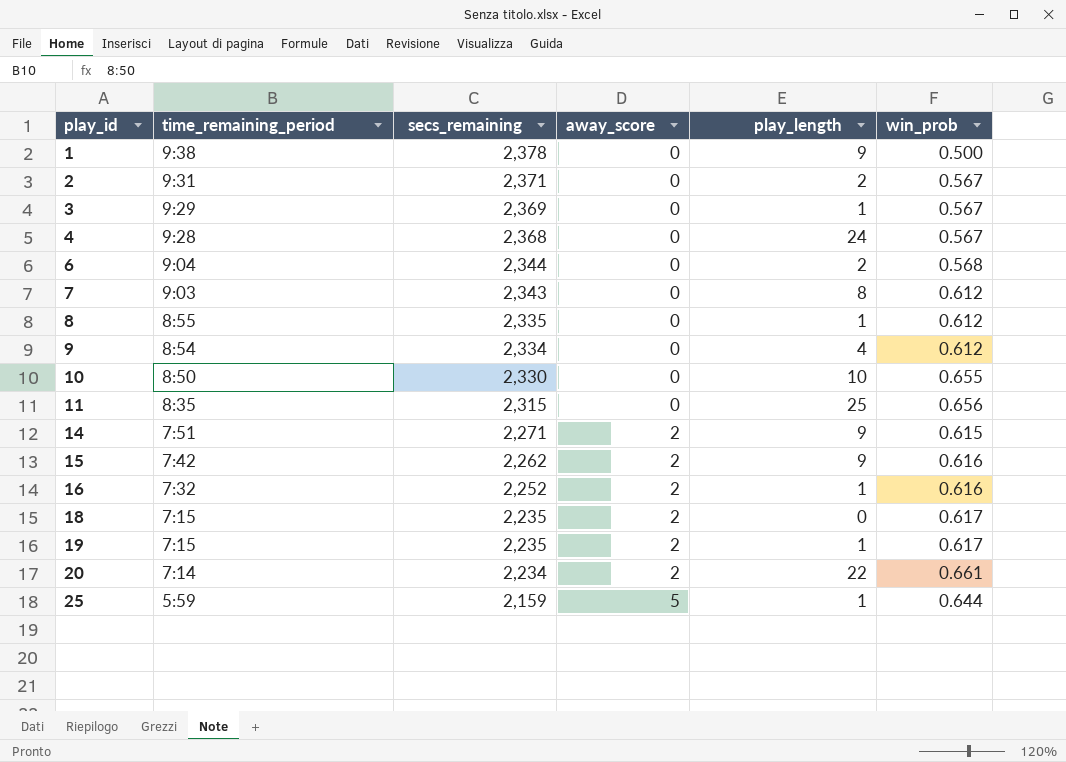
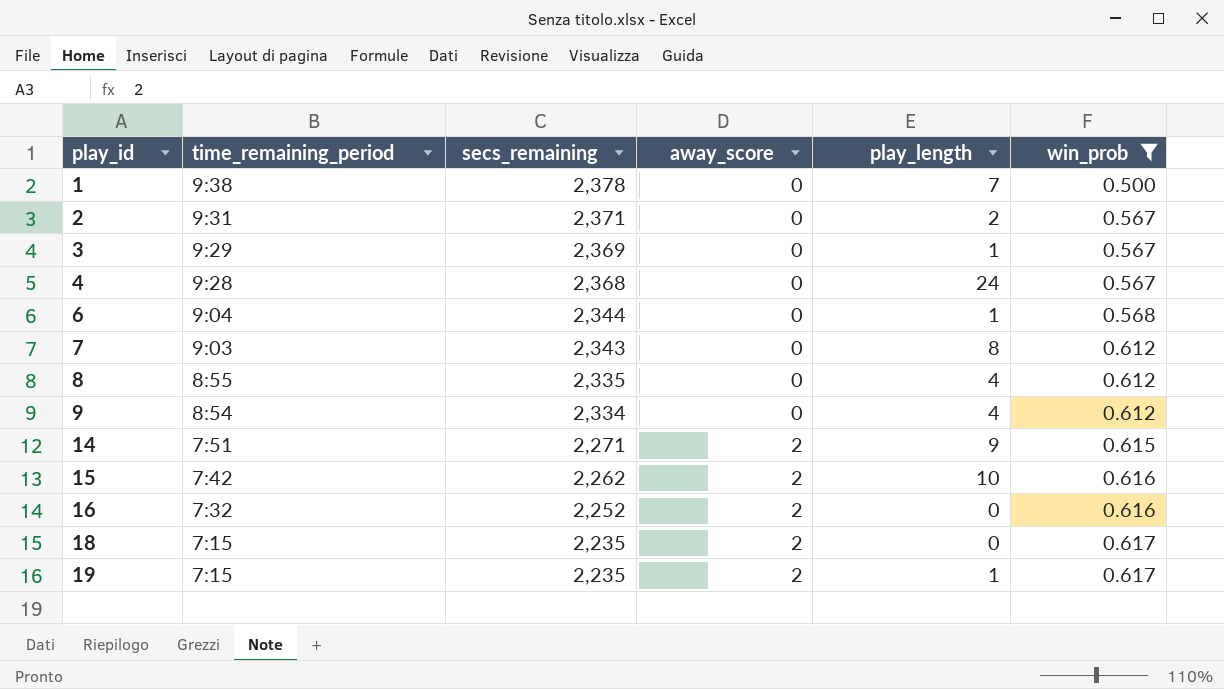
filter: none -> win_prob <= 0.617
1 | play_length: 9 -> 7
6 | play_length: 2 -> 1
8 | play_length: 1 -> 4
15 | play_length: 9 -> 10
16 | play_length: 1 -> 0

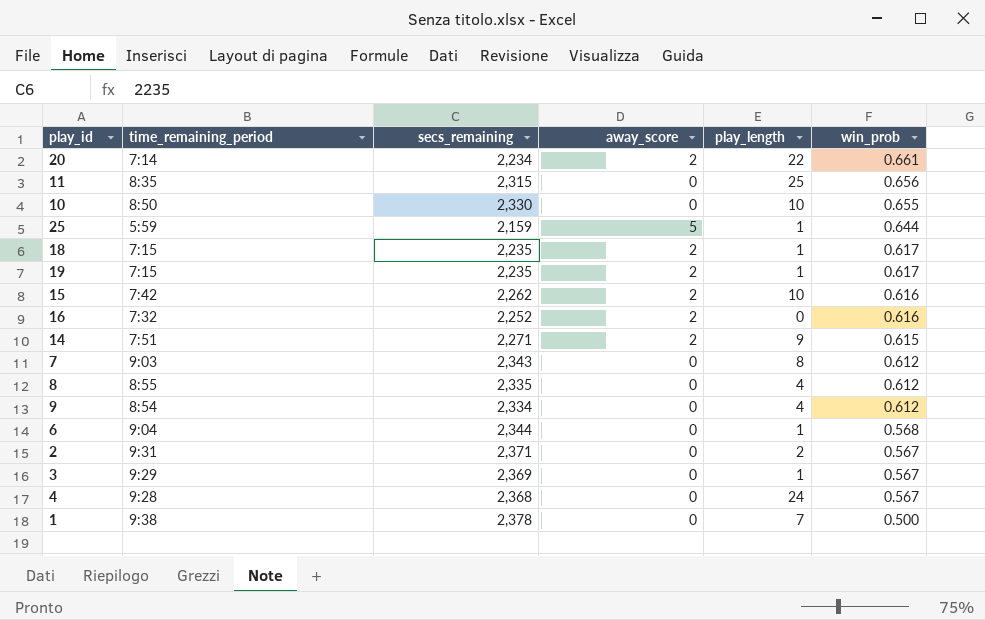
filter: win_prob <= 0.617 -> none
row order: play_id ascending -> win_prob descending
18 | play_length: 0 -> 1

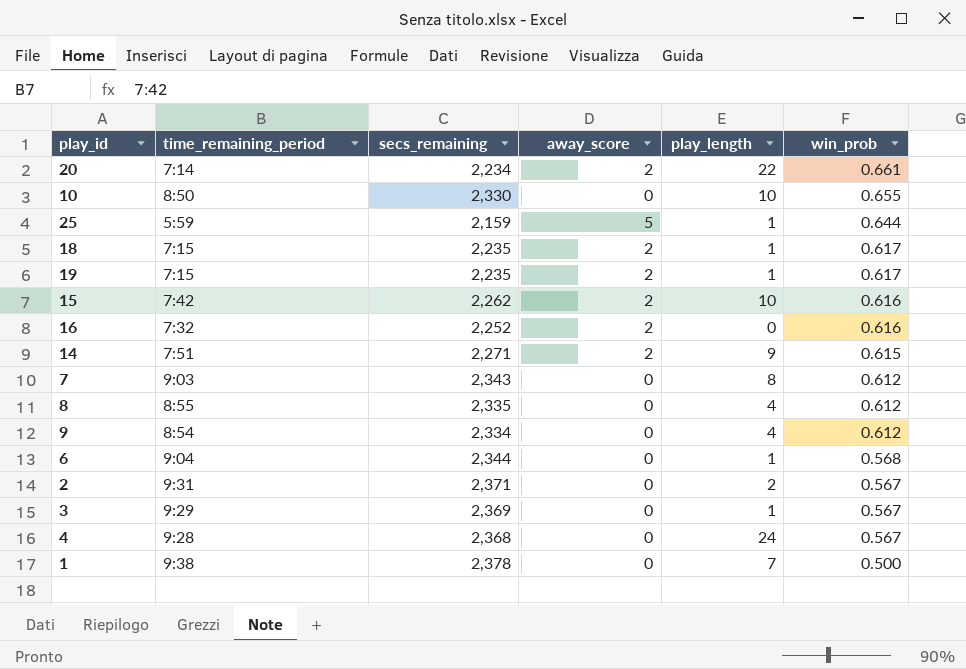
row 11: 8:35 | 2,315 | 0 | 25 | 0.656 -> none

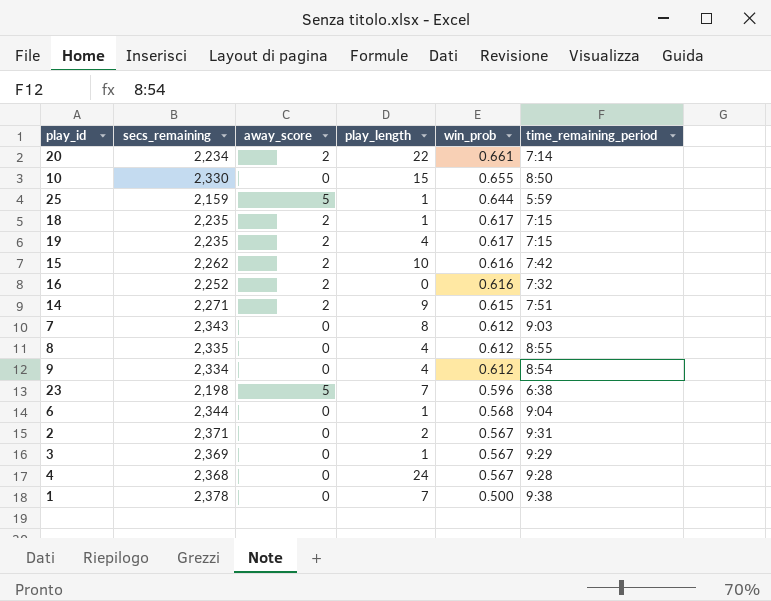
column time_remaining_period | position: 2 -> 6
10 | play_length: 10 -> 15
19 | play_length: 1 -> 4
row 23: none -> 2,198 | 5 | 7 | 0.596 | 6:38

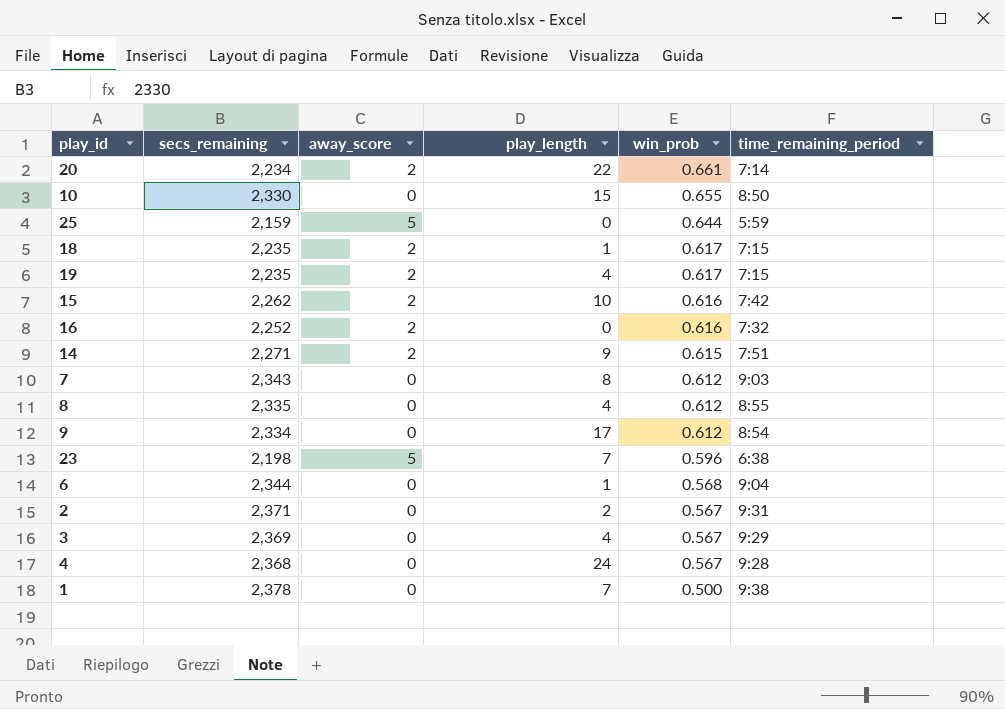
25 | play_length: 1 -> 0
9 | play_length: 4 -> 17
3 | play_length: 1 -> 4

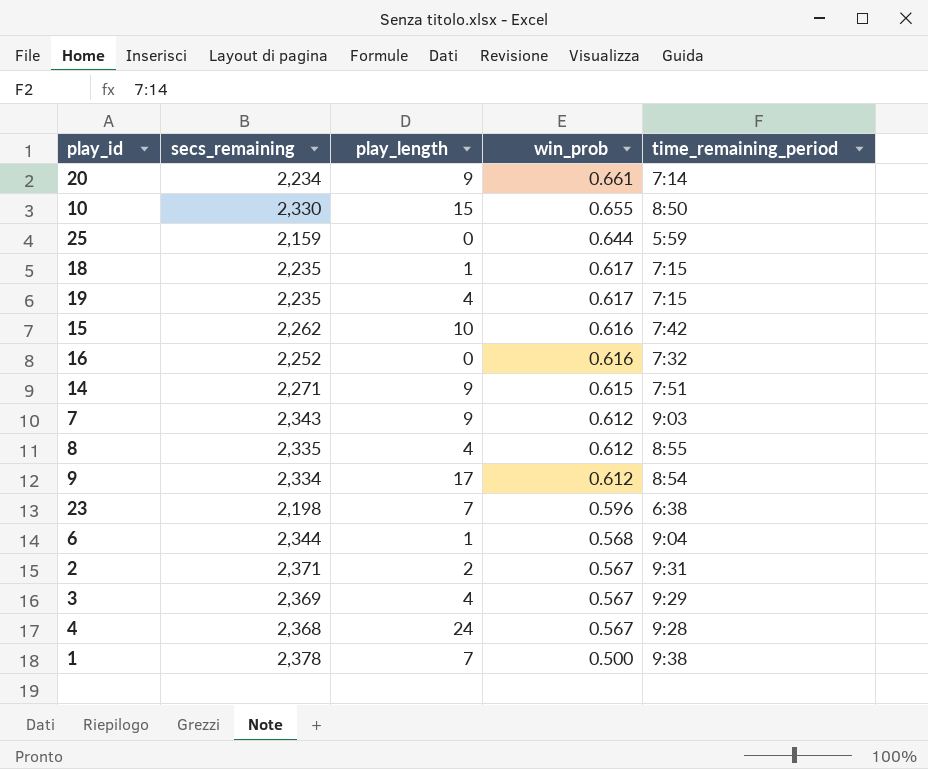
column away_score | position: 3 -> none
20 | play_length: 22 -> 9
7 | play_length: 8 -> 9

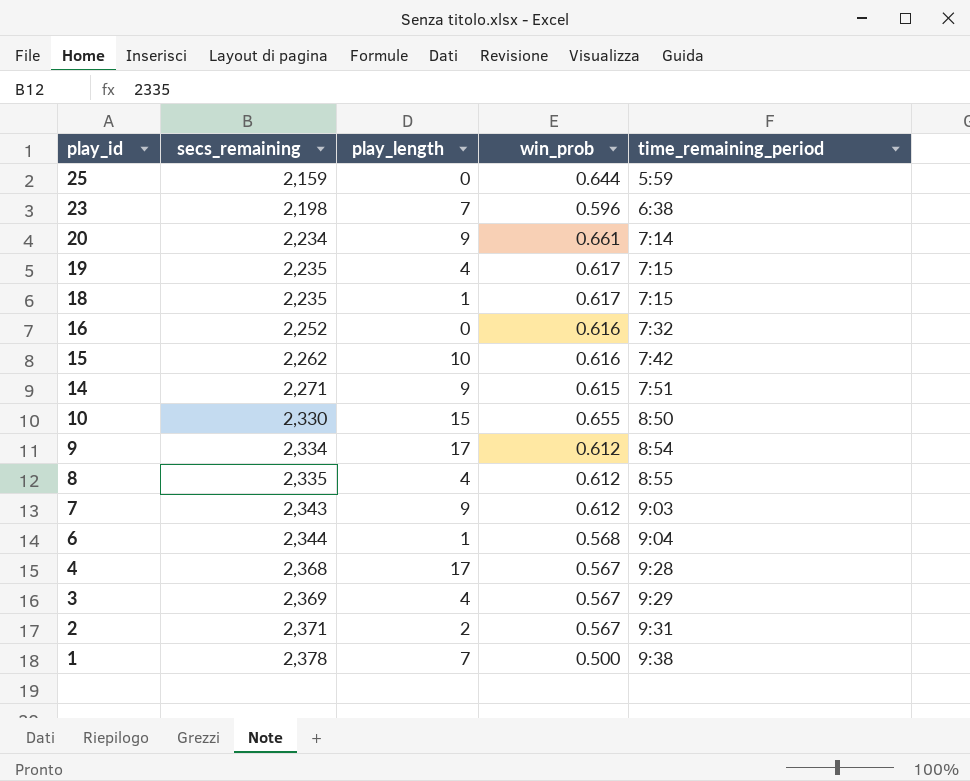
row order: win_prob descending -> play_id descending
4 | play_length: 24 -> 17

